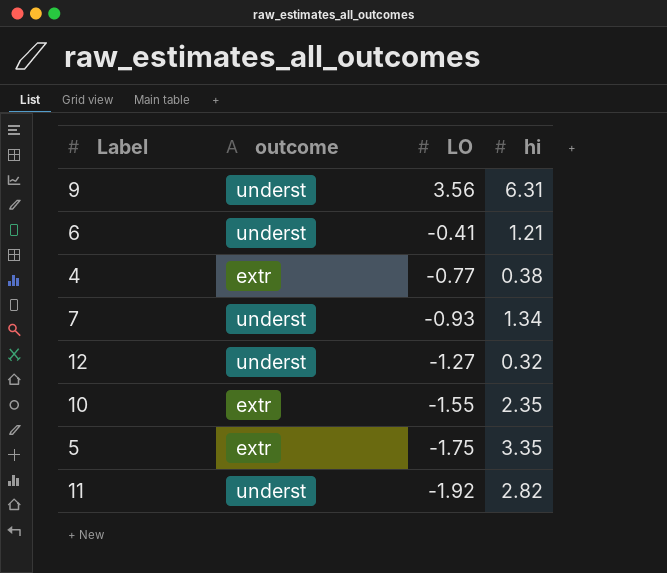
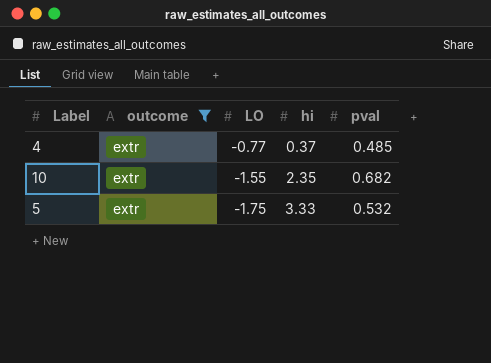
filter: none -> outcome = extr
column pval | position: none -> 5
4 | hi: 0.38 -> 0.37
5 | hi: 3.35 -> 3.33

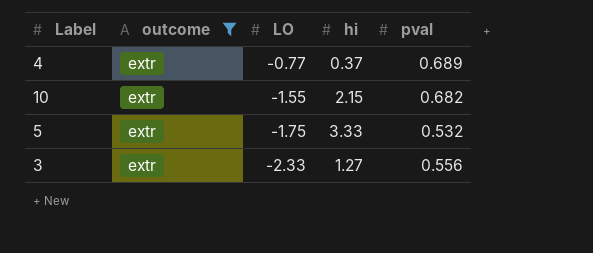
4 | pval: 0.485 -> 0.689
10 | hi: 2.35 -> 2.15
row 3: none -> extr | -2.33 | 1.27 | 0.556

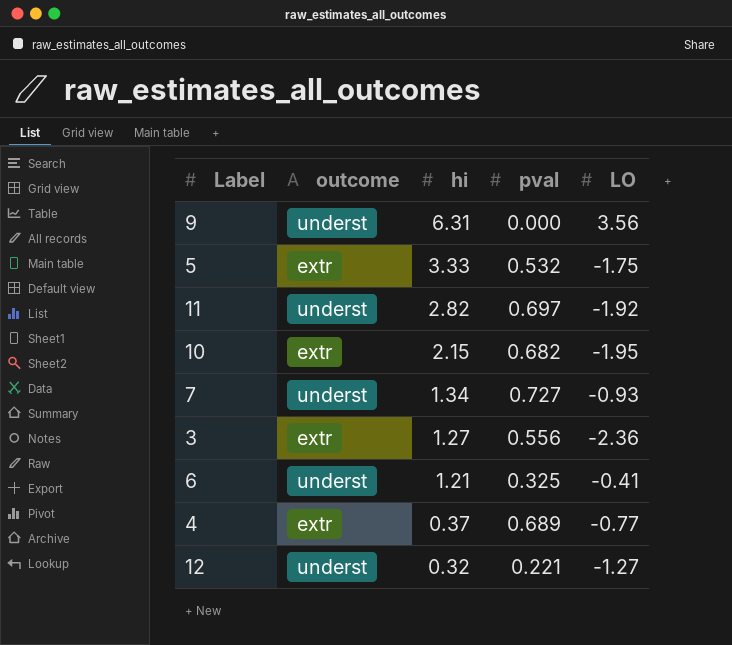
filter: outcome = extr -> none
row order: LO descending -> hi descending
column LO | position: 3 -> 5
10 | LO: -1.55 -> -1.95
3 | LO: -2.33 -> -2.36

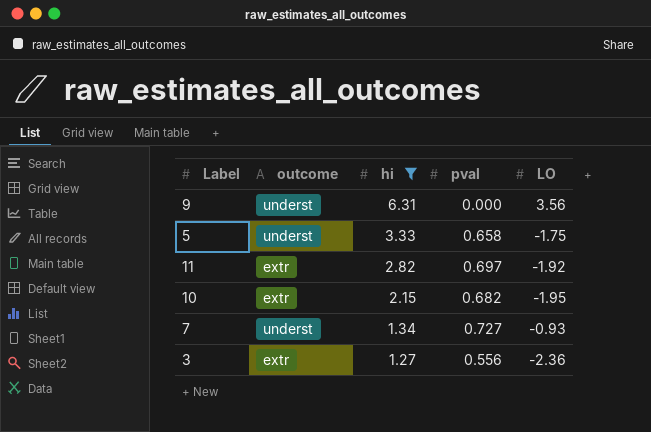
filter: none -> hi >= 1.27
5 | outcome: extr -> underst
5 | pval: 0.532 -> 0.658
11 | outcome: underst -> extr

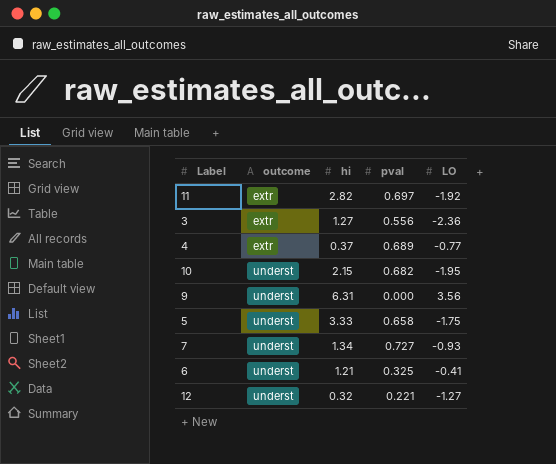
filter: hi >= 1.27 -> none
row order: hi descending -> outcome ascending
10 | outcome: extr -> underst

